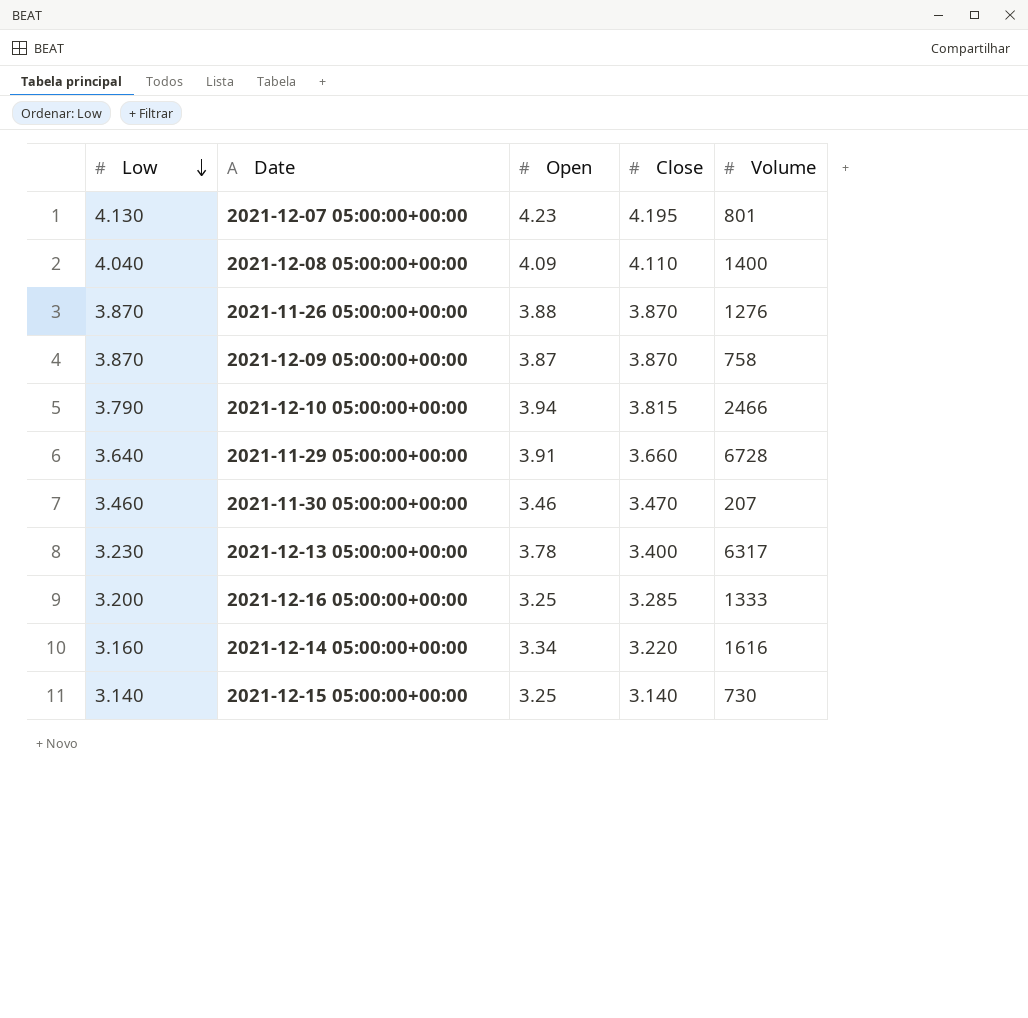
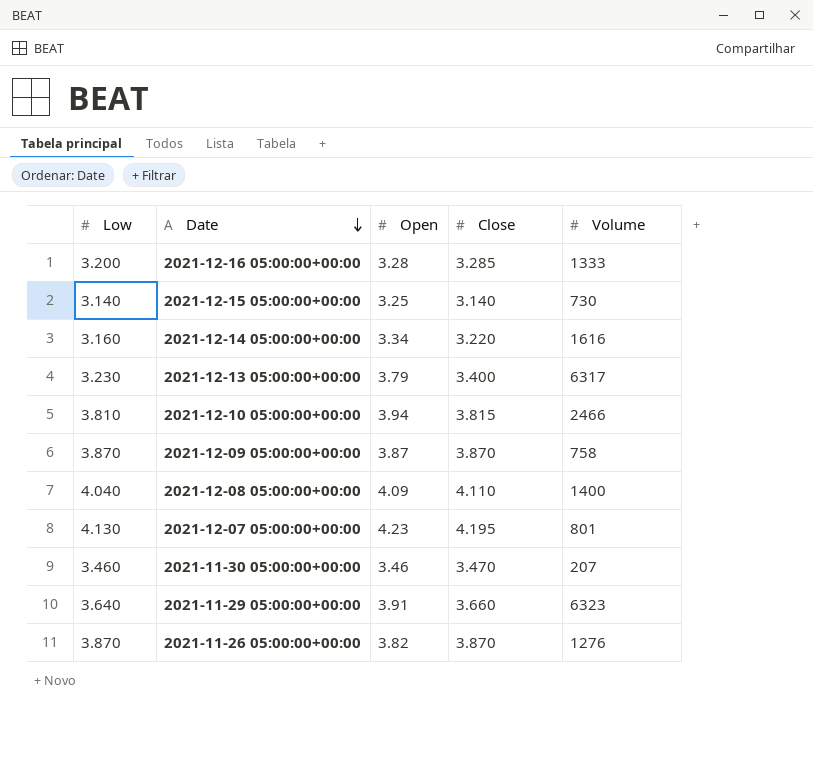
row order: Low descending -> Date descending
2021-12-16 05:00:00+00:00 | Open: 3.25 -> 3.28
2021-12-13 05:00:00+00:00 | Open: 3.78 -> 3.79
2021-12-10 05:00:00+00:00 | Low: 3.790 -> 3.810
2021-11-29 05:00:00+00:00 | Volume: 6728 -> 6323
2021-11-26 05:00:00+00:00 | Open: 3.88 -> 3.82

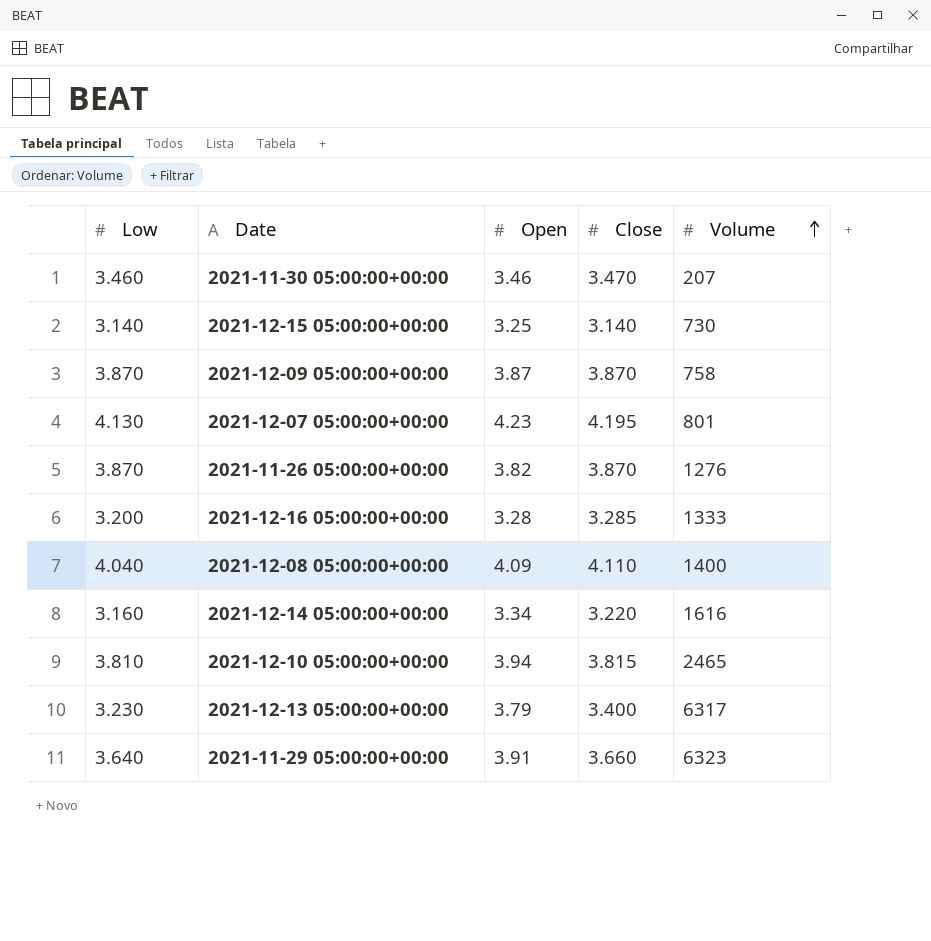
row order: Date descending -> Volume ascending
2021-12-10 05:00:00+00:00 | Volume: 2466 -> 2465

